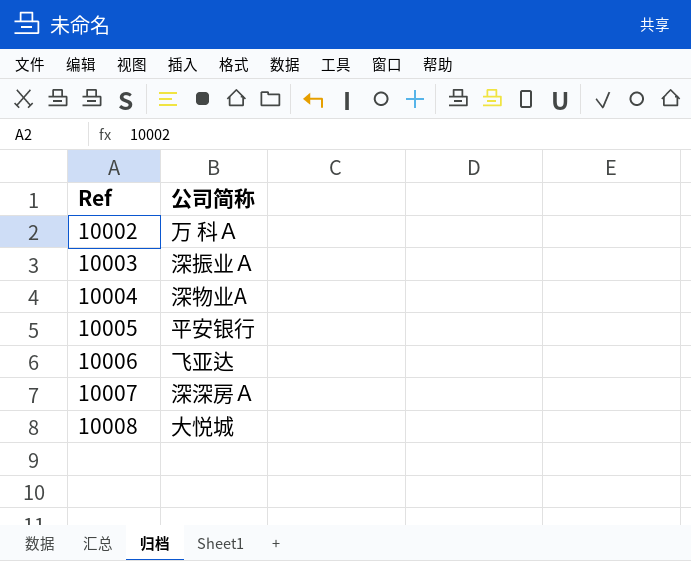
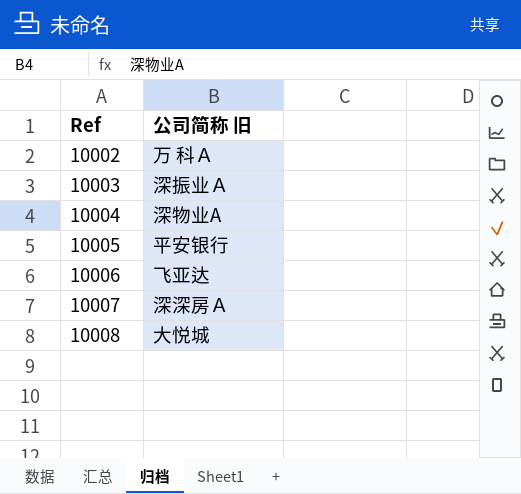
column name: 公司简称 -> 公司简称 旧

